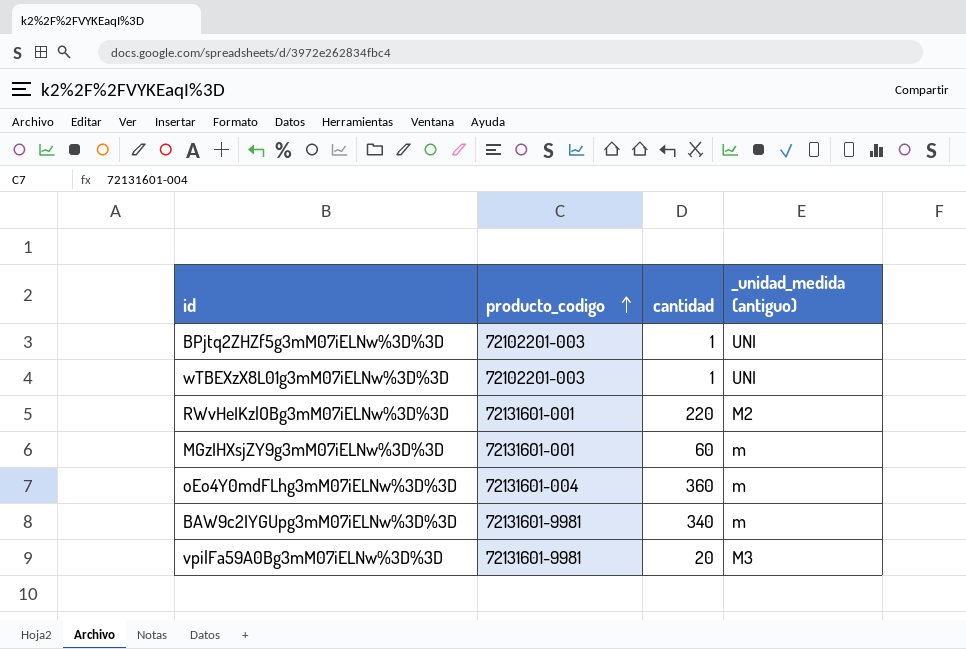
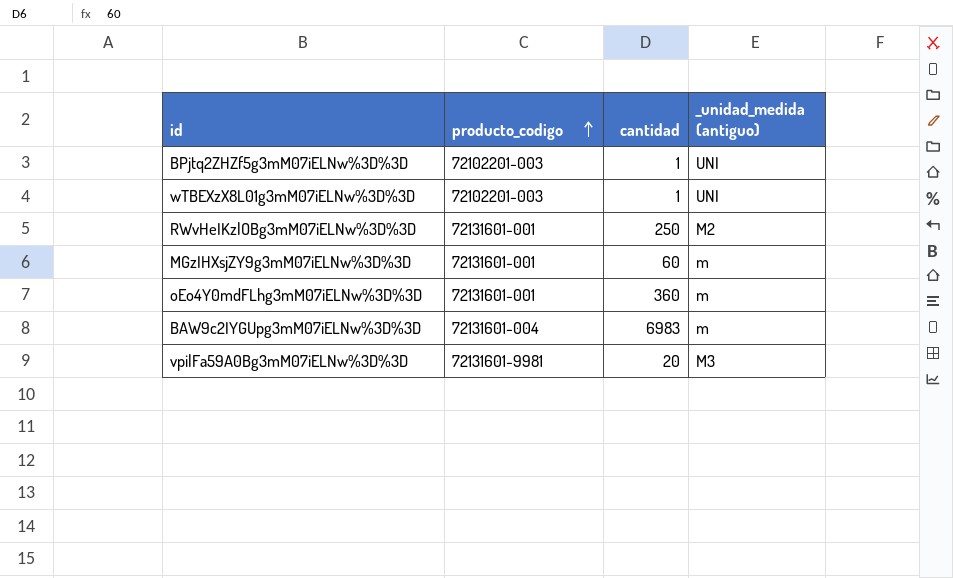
RWvHeIKzlOBg3mM07iELNw%3D%3D | cantidad: 220 -> 250
oEo4Y0mdFLhg3mM07iELNw%3D%3D | producto_codigo: 72131601-004 -> 72131601-001
BAW9c2IYGUpg3mM07iELNw%3D%3D | producto_codigo: 72131601-9981 -> 72131601-004
BAW9c2IYGUpg3mM07iELNw%3D%3D | cantidad: 340 -> 6983

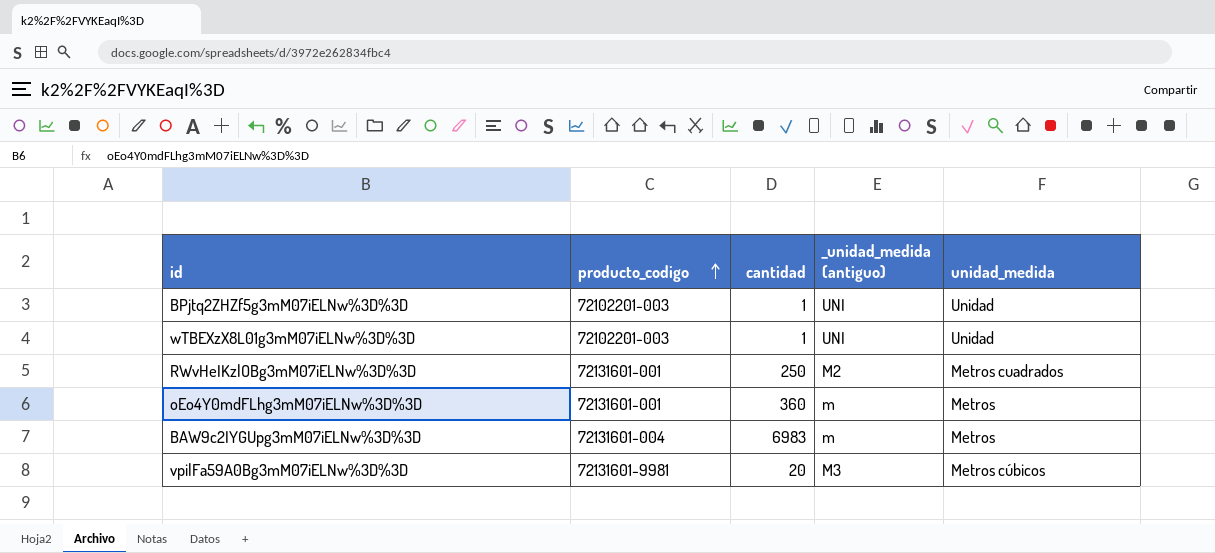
column unidad_medida | position: none -> 5
row MGzIHXsjZY9g3mM07iELNw%3D%3D: 72131601-001 | 60 | m -> none

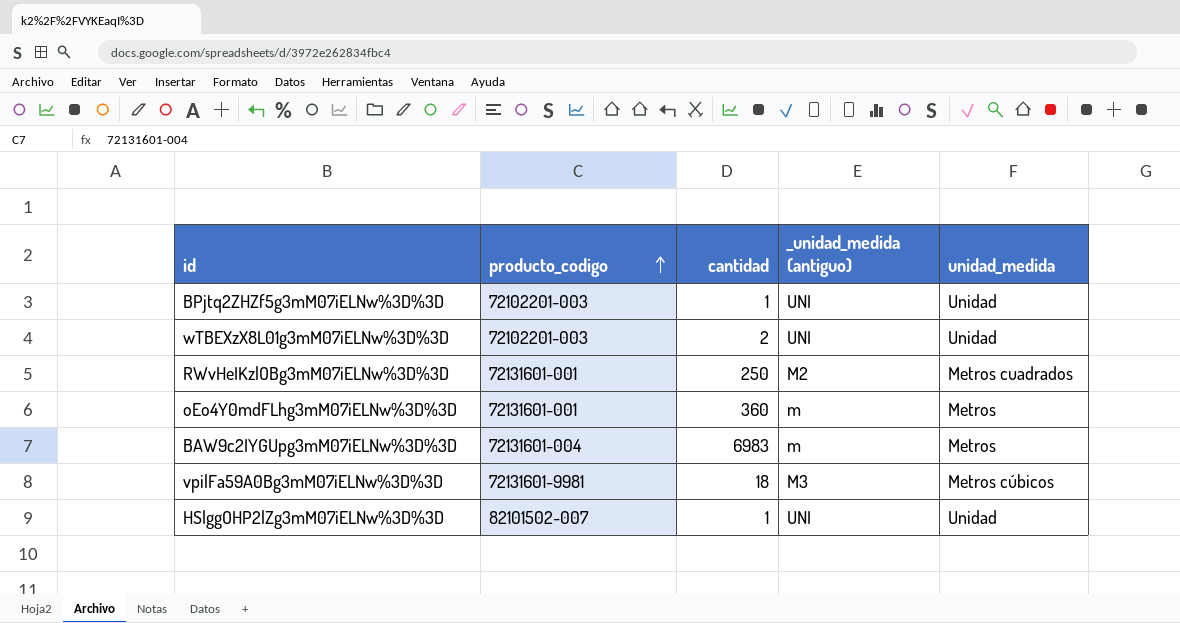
wTBEXzX8L01g3mM07iELNw%3D%3D | cantidad: 1 -> 2
vpilFa59A0Bg3mM07iELNw%3D%3D | cantidad: 20 -> 18
row HSlggOHP2lZg3mM07iELNw%3D%3D: none -> 82101502-007 | 1 | UNI | Unidad

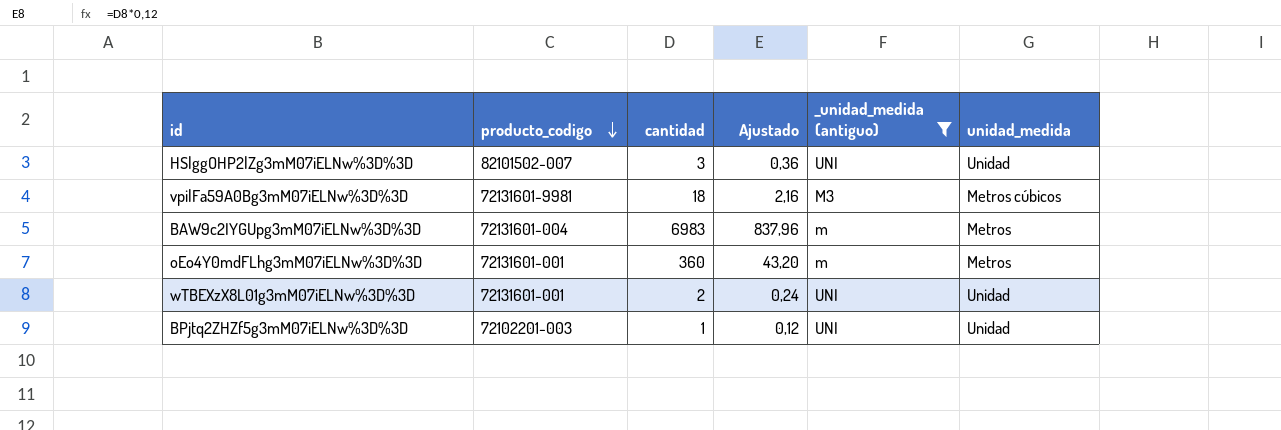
filter: none -> _unidad_medida (antiguo) != M2
row order: producto_codigo ascending -> producto_codigo descending
column Ajustado | formula: none -> [cantidad] * 0,12
HSlggOHP2lZg3mM07iELNw%3D%3D | cantidad: 1 -> 3
wTBEXzX8L01g3mM07iELNw%3D%3D | producto_codigo: 72102201-003 -> 72131601-001

